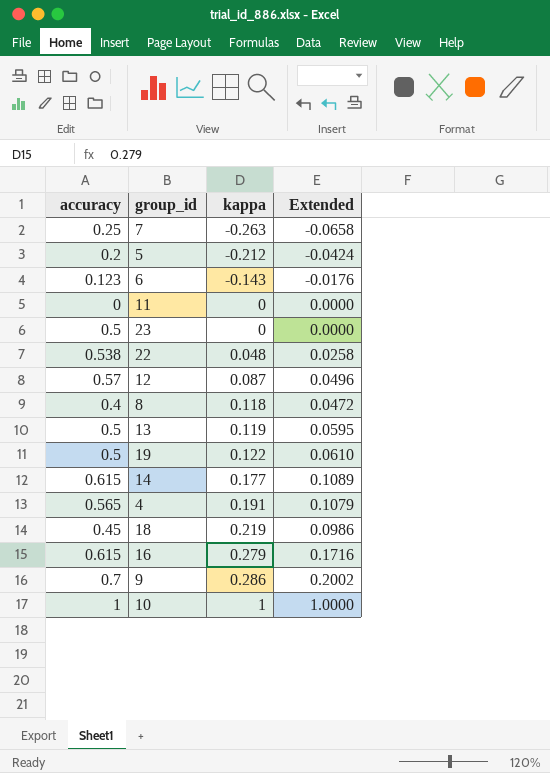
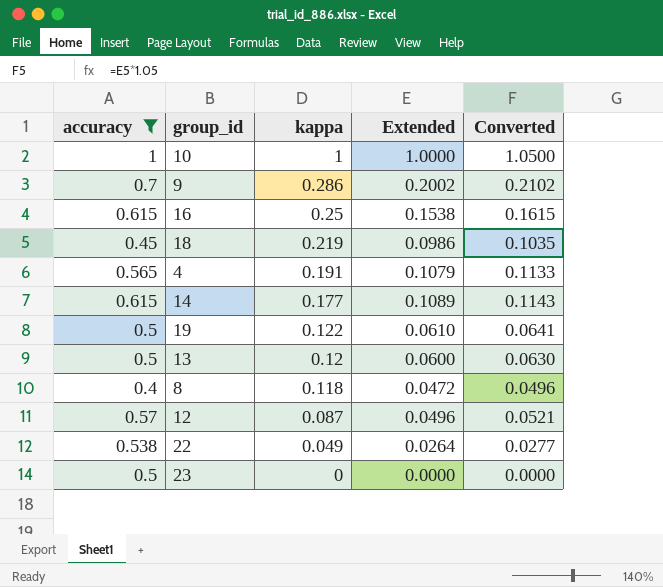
filter: none -> accuracy >= 0.4
row order: kappa ascending -> kappa descending
column Converted | formula: none -> [Extended] * 1.05
16 | kappa: 0.279 -> 0.25
16 | Extended: 0.1716 -> 0.1538
13 | kappa: 0.119 -> 0.12
13 | Extended: 0.0595 -> 0.0600
22 | kappa: 0.048 -> 0.049
22 | Extended: 0.0258 -> 0.0264

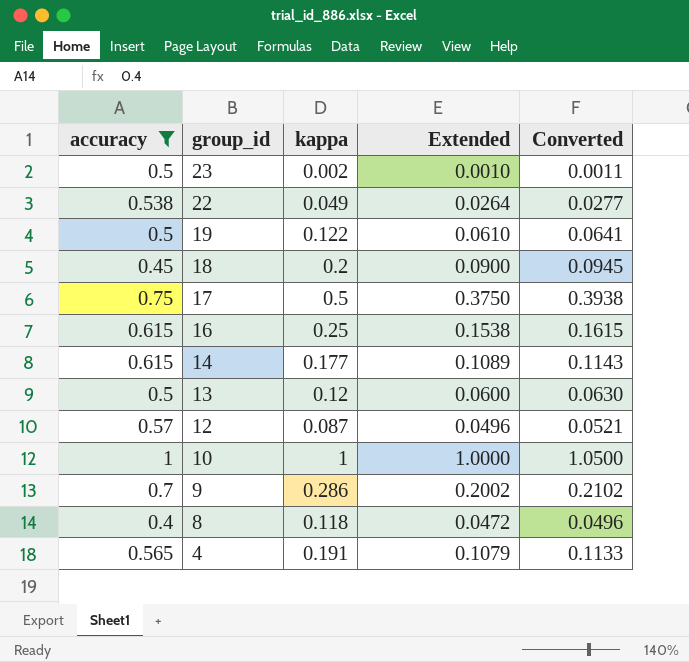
row order: kappa descending -> group_id descending
23 | kappa: 0 -> 0.002
23 | Extended: 0.0000 -> 0.0010
23 | Converted: 0.0000 -> 0.0011
18 | kappa: 0.219 -> 0.2
18 | Extended: 0.0986 -> 0.0900
18 | Converted: 0.1035 -> 0.0945
row 17: none -> 0.75 | 0.5 | 0.3750 | 0.3938

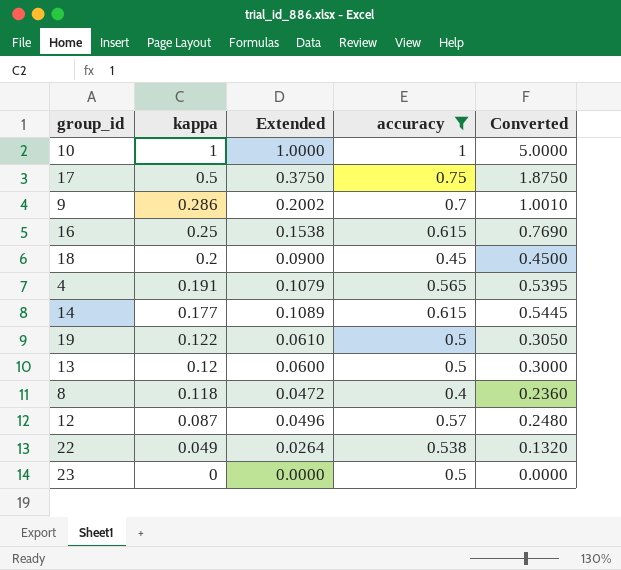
row order: group_id descending -> kappa descending
column accuracy | position: 1 -> 4
column Converted | formula: [Extended] * 1.05 -> [Extended] * 5
23 | kappa: 0.002 -> 0
23 | Extended: 0.0010 -> 0.0000

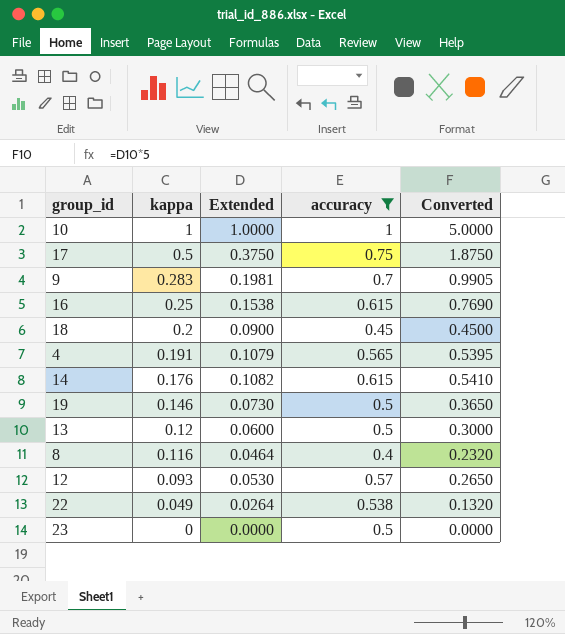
9 | kappa: 0.286 -> 0.283
9 | Extended: 0.2002 -> 0.1981
9 | Converted: 1.0010 -> 0.9905
14 | kappa: 0.177 -> 0.176
14 | Extended: 0.1089 -> 0.1082
14 | Converted: 0.5445 -> 0.5410
19 | kappa: 0.122 -> 0.146
19 | Extended: 0.0610 -> 0.0730
19 | Converted: 0.3050 -> 0.3650
8 | kappa: 0.118 -> 0.116
8 | Extended: 0.0472 -> 0.0464
8 | Converted: 0.2360 -> 0.2320
12 | kappa: 0.087 -> 0.093
12 | Extended: 0.0496 -> 0.0530
12 | Converted: 0.2480 -> 0.2650

